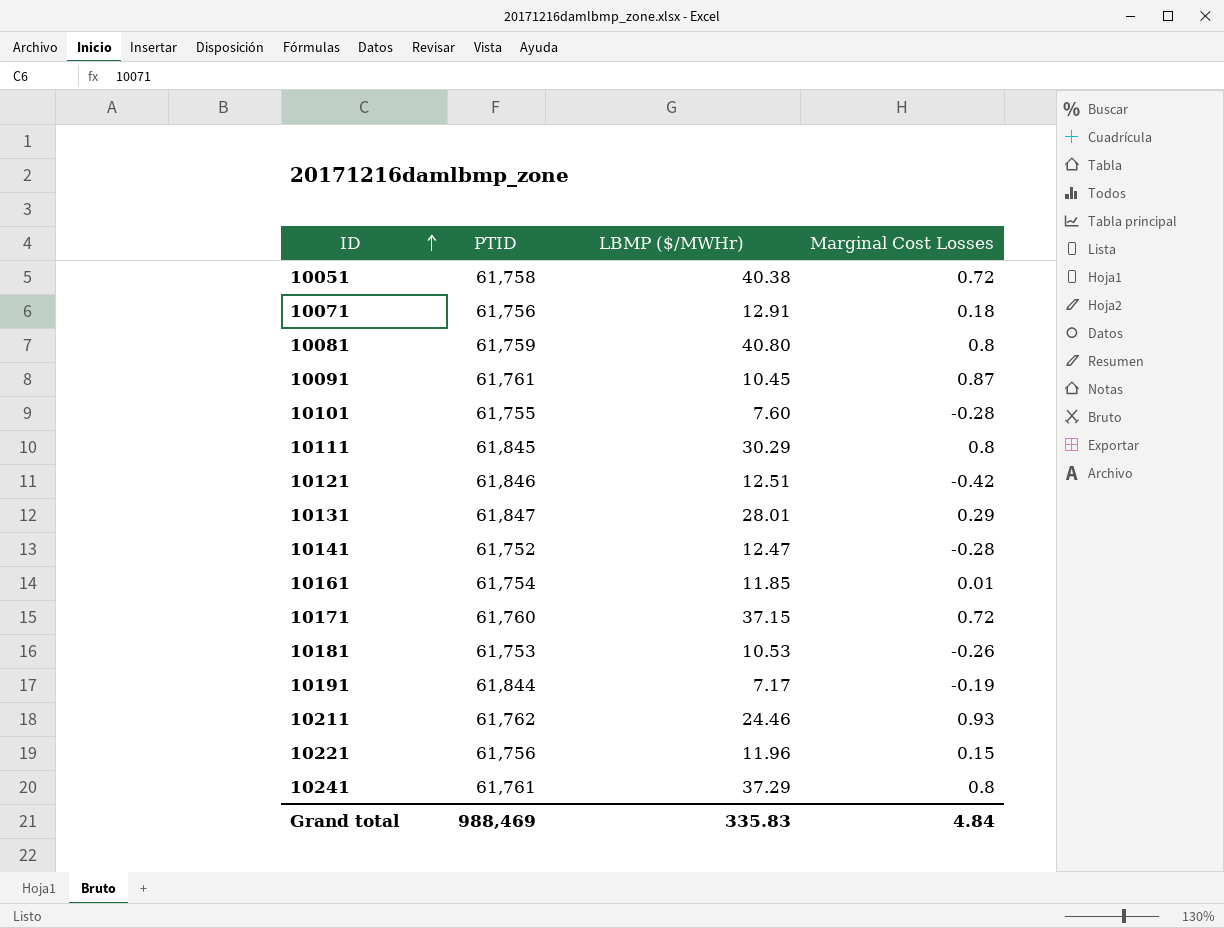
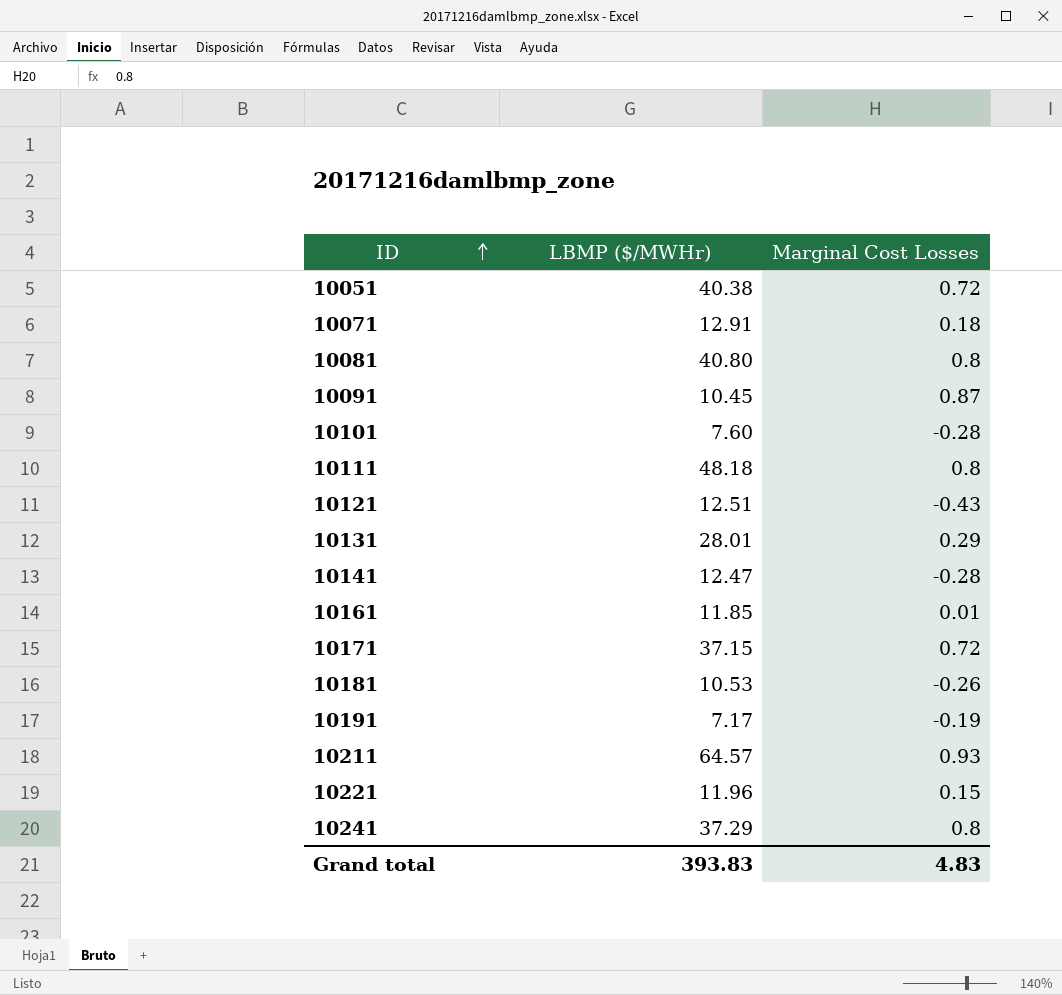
column PTID | position: 2 -> none
10111 | LBMP ($/MWHr): 30.29 -> 48.18
10121 | Marginal Cost Losses: -0.42 -> -0.43
10211 | LBMP ($/MWHr): 24.46 -> 64.57
Grand total | LBMP ($/MWHr): 335.83 -> 393.83
Grand total | Marginal Cost Losses: 4.84 -> 4.83

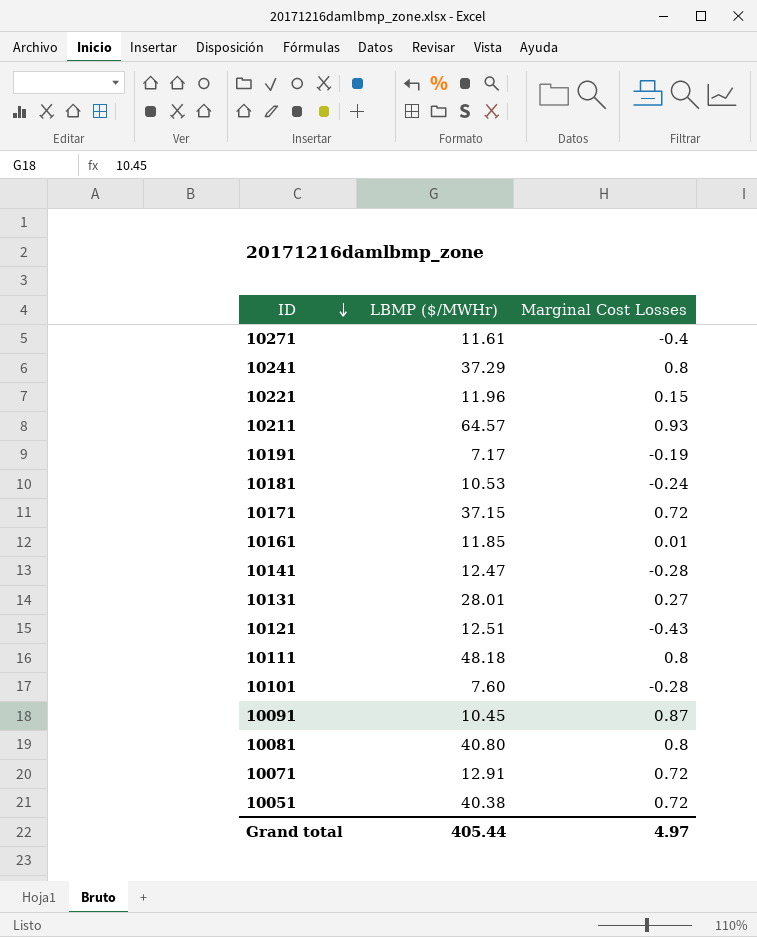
row order: ID ascending -> ID descending
row 10271: none -> 11.61 | -0.4
10181 | Marginal Cost Losses: -0.26 -> -0.24
10131 | Marginal Cost Losses: 0.29 -> 0.27
10071 | Marginal Cost Losses: 0.18 -> 0.72
Grand total | LBMP ($/MWHr): 393.83 -> 405.44
Grand total | Marginal Cost Losses: 4.83 -> 4.97

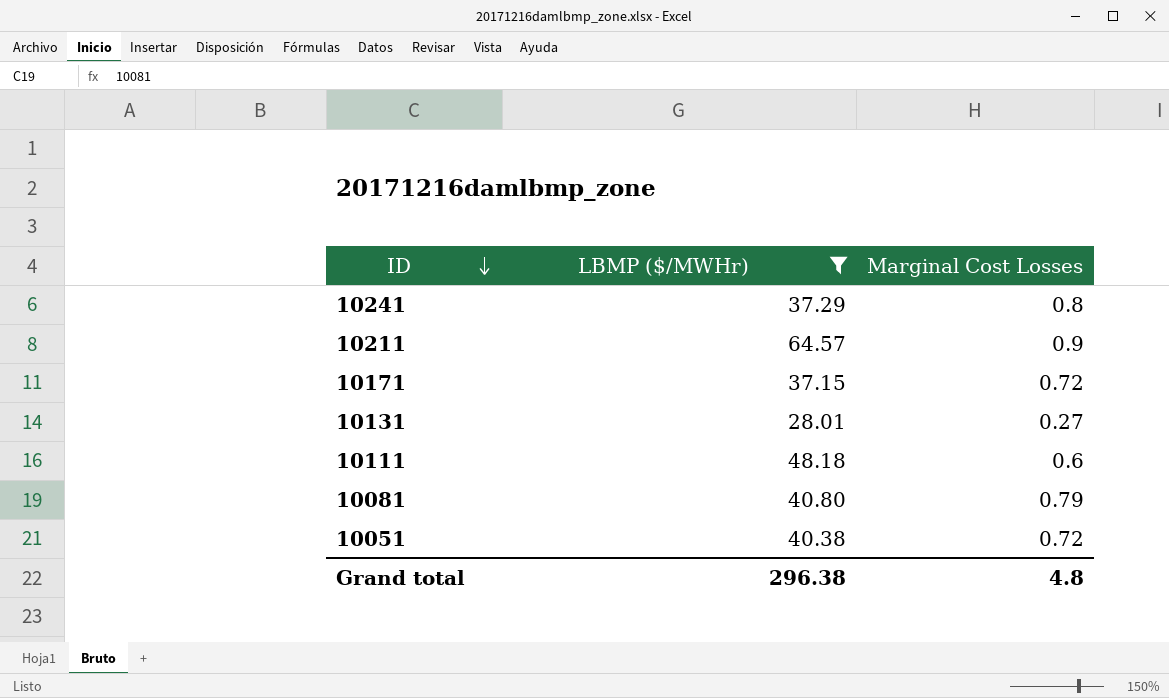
filter: none -> LBMP ($/MWHr) >= 28.01
10211 | Marginal Cost Losses: 0.93 -> 0.9
10111 | Marginal Cost Losses: 0.8 -> 0.6
10081 | Marginal Cost Losses: 0.8 -> 0.79
Grand total | LBMP ($/MWHr): 405.44 -> 296.38
Grand total | Marginal Cost Losses: 4.97 -> 4.8

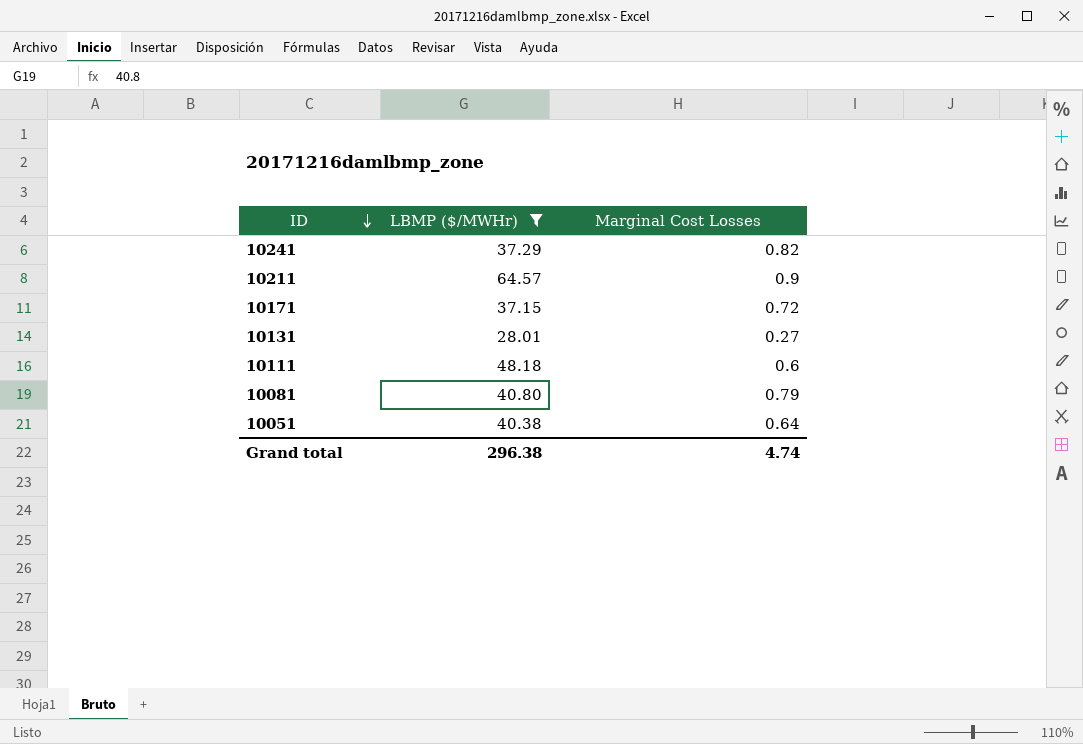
10241 | Marginal Cost Losses: 0.8 -> 0.82
10051 | Marginal Cost Losses: 0.72 -> 0.64
Grand total | Marginal Cost Losses: 4.8 -> 4.74

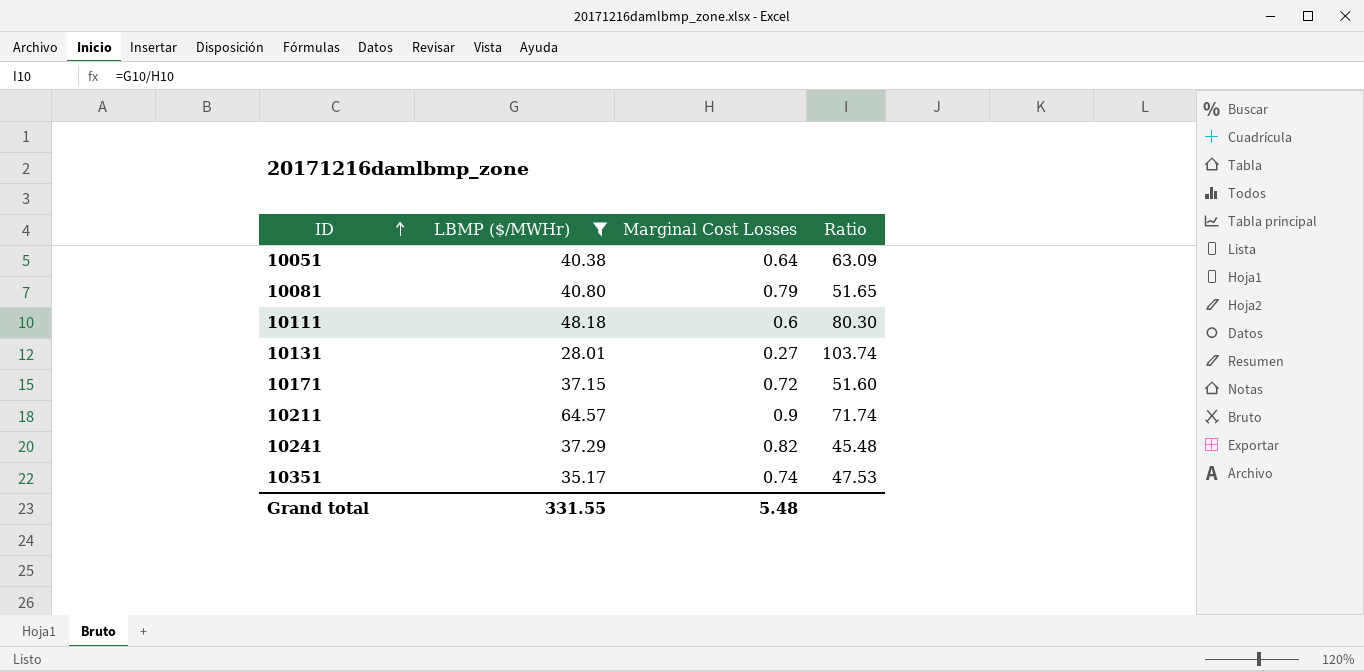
row order: ID descending -> ID ascending
column Ratio | formula: none -> [LBMP ($/MWHr)] / [Marginal Cost Losses]
row 10351: none -> 35.17 | 0.74 | 47.53
Grand total | LBMP ($/MWHr): 296.38 -> 331.55
Grand total | Marginal Cost Losses: 4.74 -> 5.48

